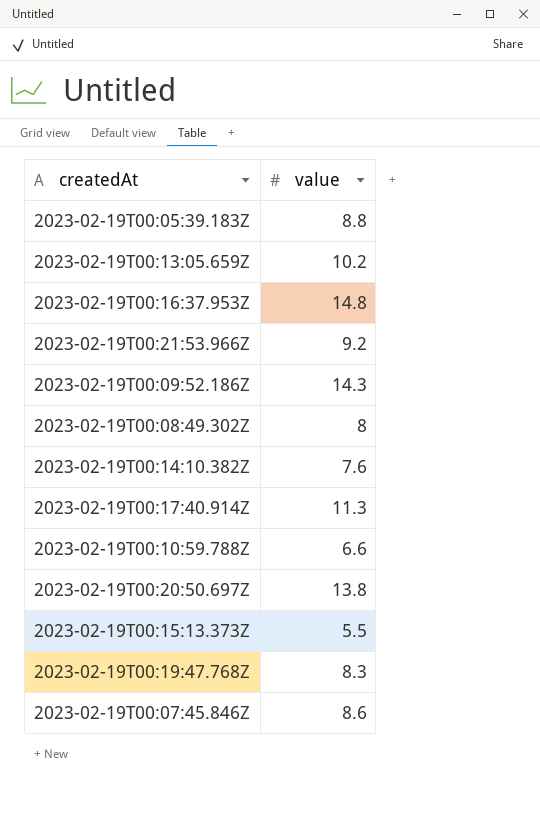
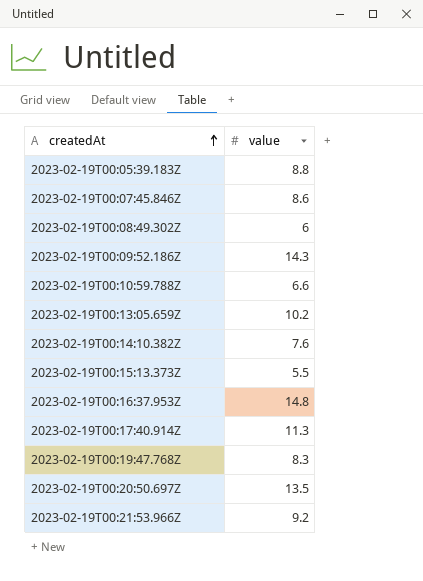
row order: none -> createdAt ascending
2023-02-19T00:08:49.302Z | value: 8 -> 6
2023-02-19T00:20:50.697Z | value: 13.8 -> 13.5

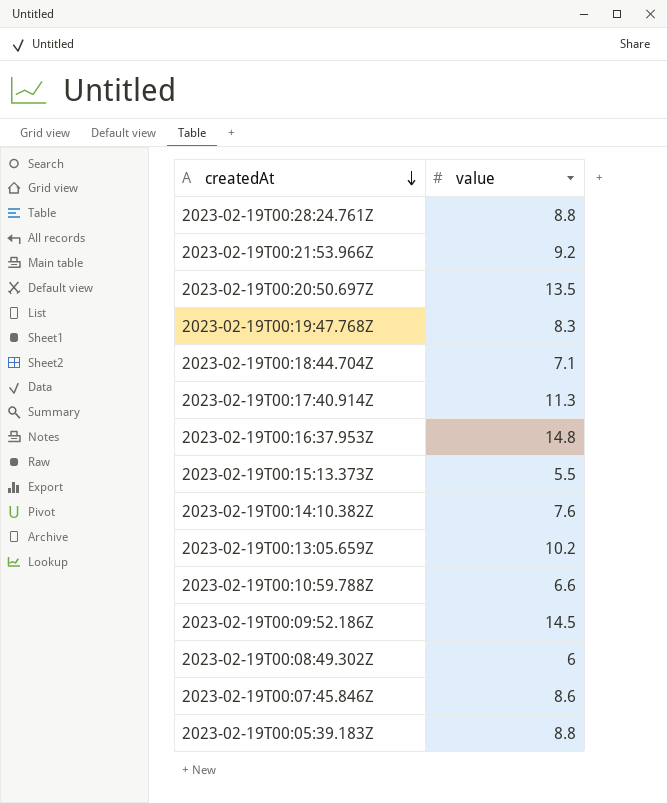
row order: createdAt ascending -> createdAt descending
row 2023-02-19T00:28:24.761Z: none -> 8.8
row 2023-02-19T00:18:44.704Z: none -> 7.1
2023-02-19T00:09:52.186Z | value: 14.3 -> 14.5

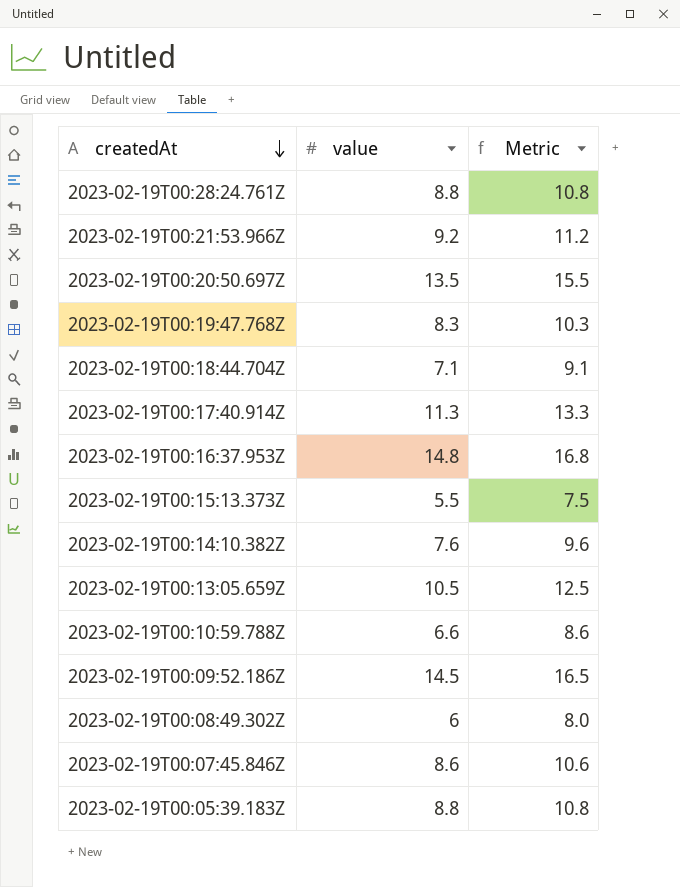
column Metric | formula: none -> [value] + 2
2023-02-19T00:13:05.659Z | value: 10.2 -> 10.5

